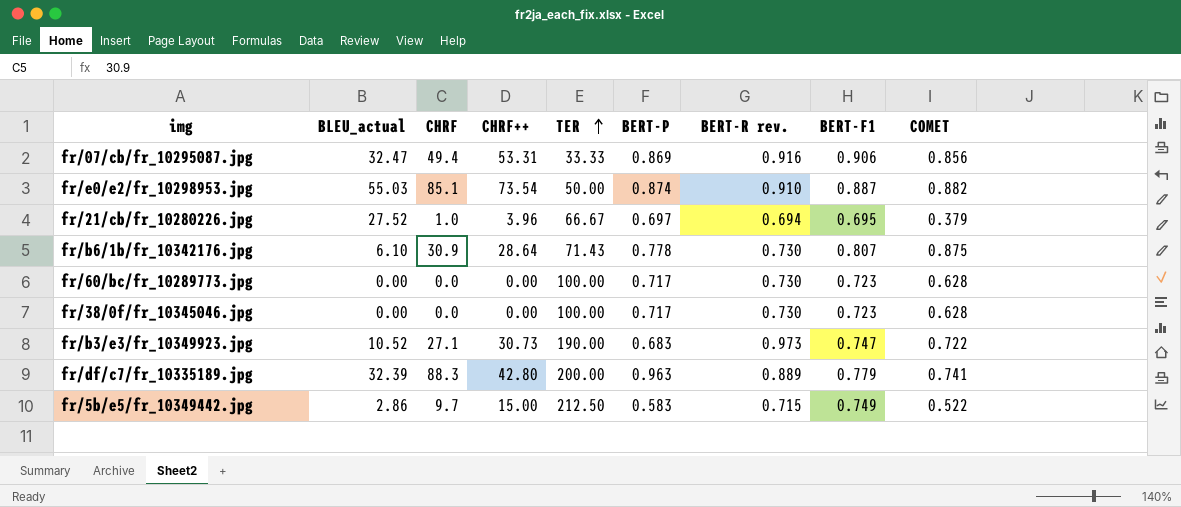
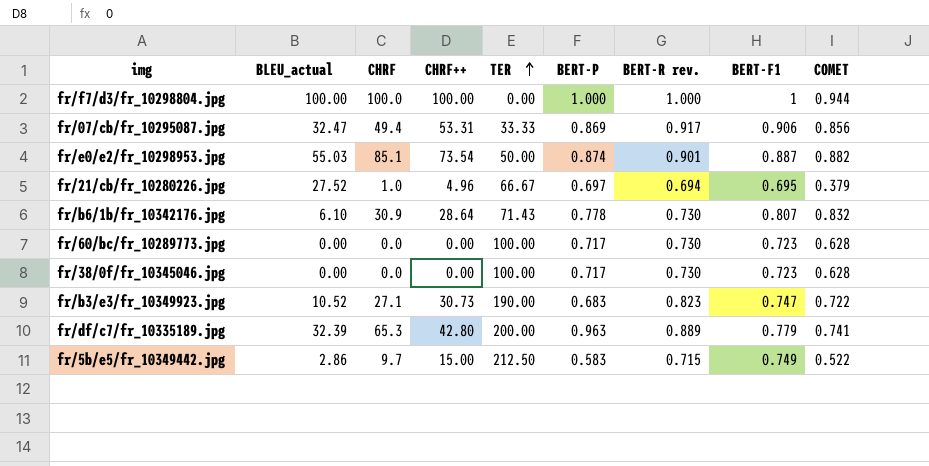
row fr/f7/d3/fr_10298804.jpg: none -> 100.00 | 100.0 | 100.00 | 0.00 | 1.000 | 1.000 | 1 | 0.944
fr/07/cb/fr_10295087.jpg | BERT-R rev.: 0.916 -> 0.917
fr/e0/e2/fr_10298953.jpg | BERT-R rev.: 0.910 -> 0.901
fr/21/cb/fr_10280226.jpg | CHRF++: 3.96 -> 4.96
fr/b6/1b/fr_10342176.jpg | COMET: 0.875 -> 0.832
fr/b3/e3/fr_10349923.jpg | BERT-R rev.: 0.973 -> 0.823
fr/df/c7/fr_10335189.jpg | CHRF: 88.3 -> 65.3

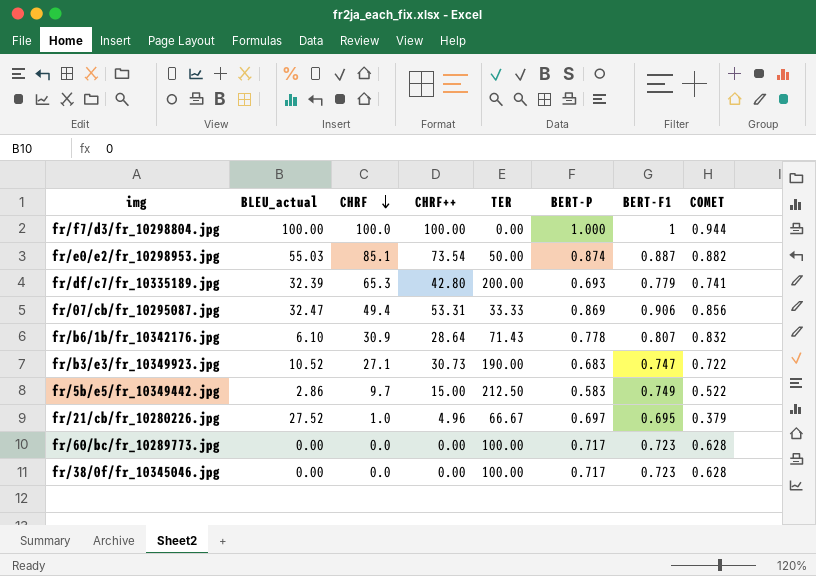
row order: TER ascending -> CHRF descending
column BERT-R rev. | position: 7 -> none
fr/df/c7/fr_10335189.jpg | BERT-P: 0.963 -> 0.693

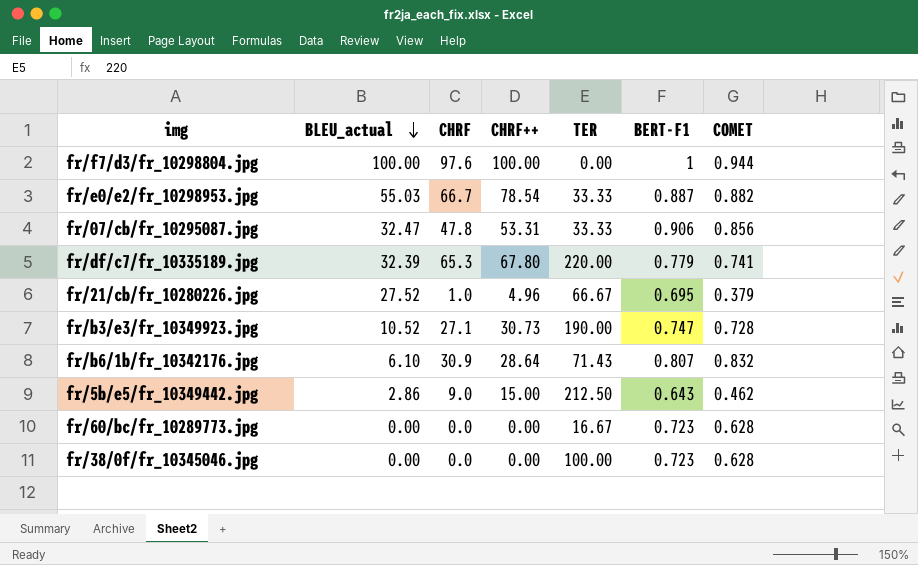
row order: CHRF descending -> BLEU_actual descending
column BERT-P | position: 6 -> none
fr/f7/d3/fr_10298804.jpg | CHRF: 100.0 -> 97.6
fr/e0/e2/fr_10298953.jpg | CHRF: 85.1 -> 66.7
fr/e0/e2/fr_10298953.jpg | CHRF++: 73.54 -> 78.54
fr/e0/e2/fr_10298953.jpg | TER: 50.00 -> 33.33
fr/07/cb/fr_10295087.jpg | CHRF: 49.4 -> 47.8
fr/df/c7/fr_10335189.jpg | CHRF++: 42.80 -> 67.80
fr/df/c7/fr_10335189.jpg | TER: 200.00 -> 220.00
fr/b3/e3/fr_10349923.jpg | COMET: 0.722 -> 0.728
fr/5b/e5/fr_10349442.jpg | CHRF: 9.7 -> 9.0
fr/5b/e5/fr_10349442.jpg | BERT-F1: 0.749 -> 0.643
fr/5b/e5/fr_10349442.jpg | COMET: 0.522 -> 0.462
fr/60/bc/fr_10289773.jpg | TER: 100.00 -> 16.67

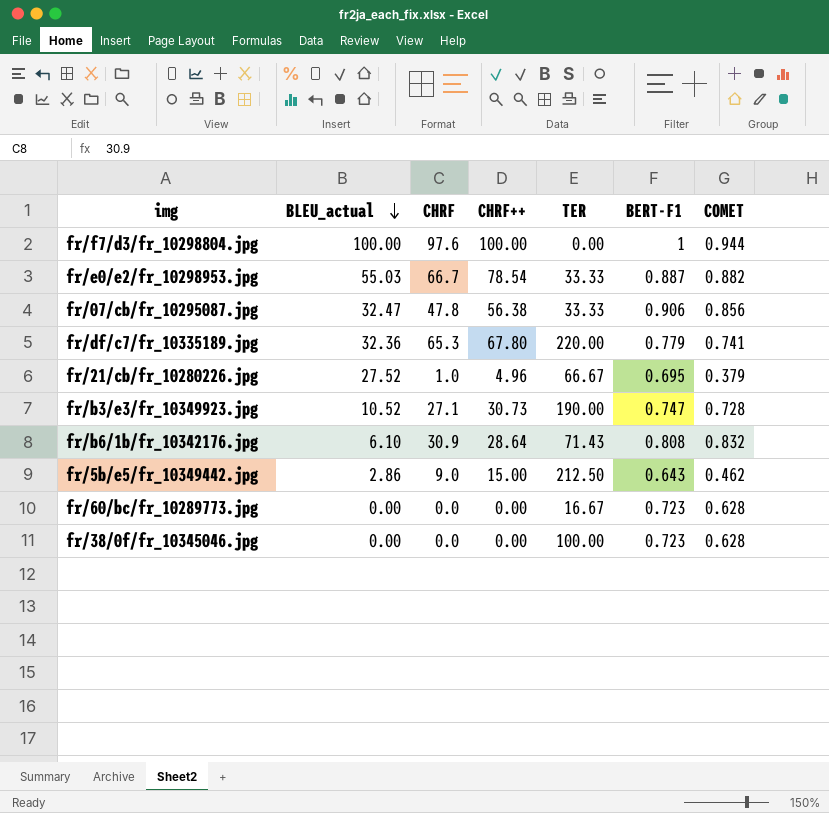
fr/07/cb/fr_10295087.jpg | CHRF++: 53.31 -> 56.38
fr/df/c7/fr_10335189.jpg | BLEU_actual: 32.39 -> 32.36
fr/b6/1b/fr_10342176.jpg | BERT-F1: 0.807 -> 0.808

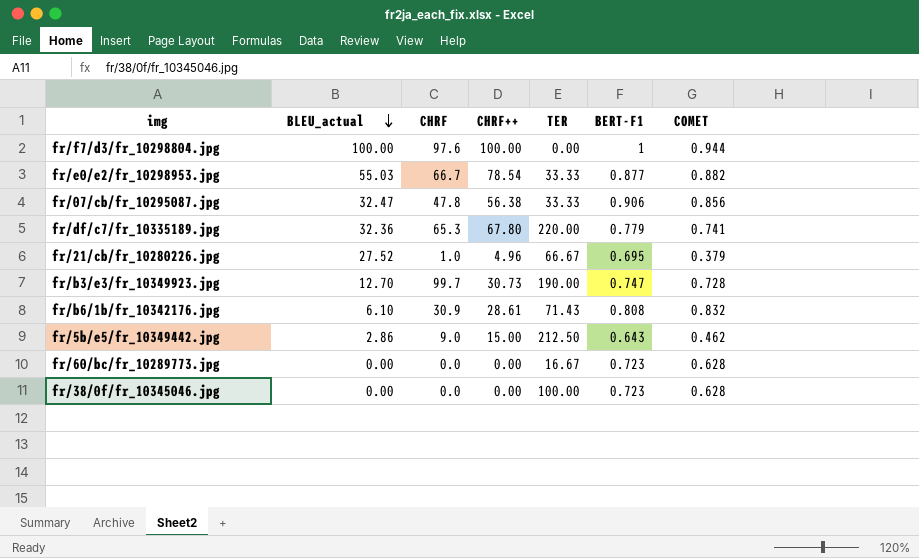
fr/e0/e2/fr_10298953.jpg | BERT-F1: 0.887 -> 0.877
fr/b3/e3/fr_10349923.jpg | BLEU_actual: 10.52 -> 12.70
fr/b3/e3/fr_10349923.jpg | CHRF: 27.1 -> 99.7
fr/b6/1b/fr_10342176.jpg | CHRF++: 28.64 -> 28.61

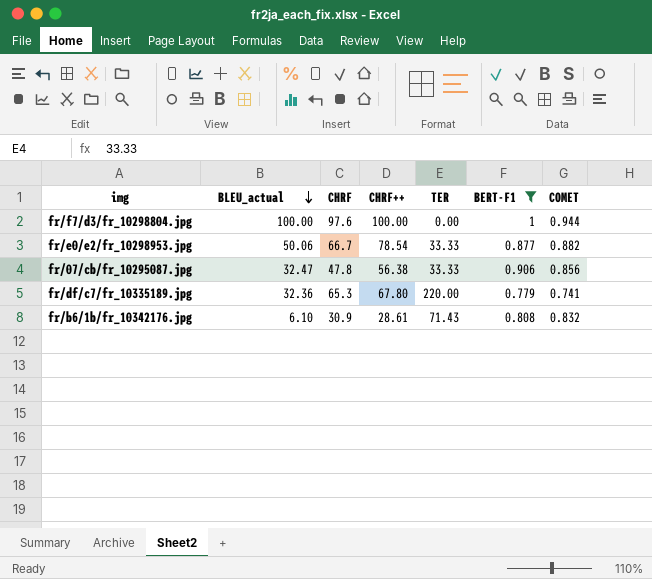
filter: none -> BERT-F1 >= 0.779
fr/e0/e2/fr_10298953.jpg | BLEU_actual: 55.03 -> 50.06

